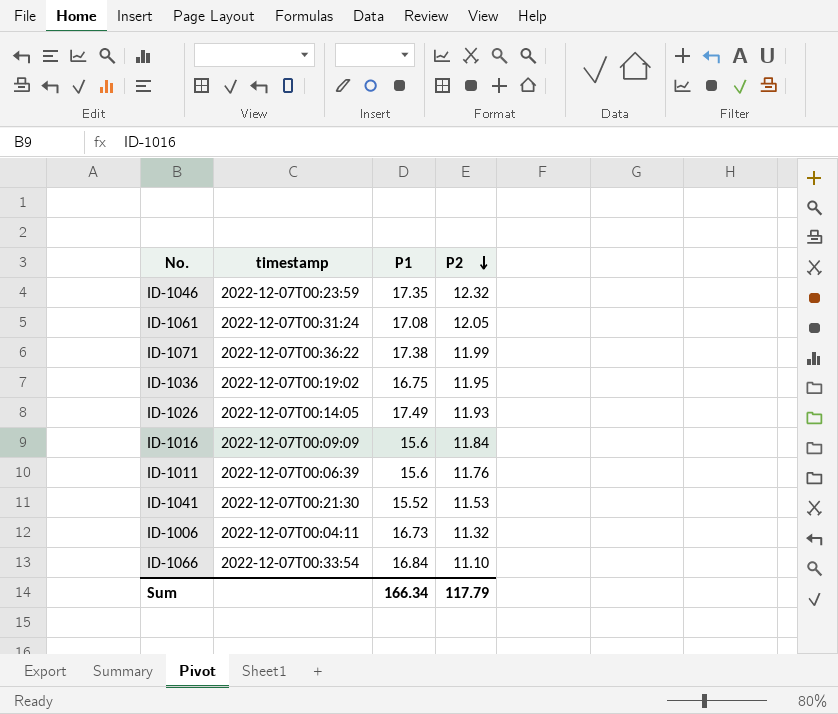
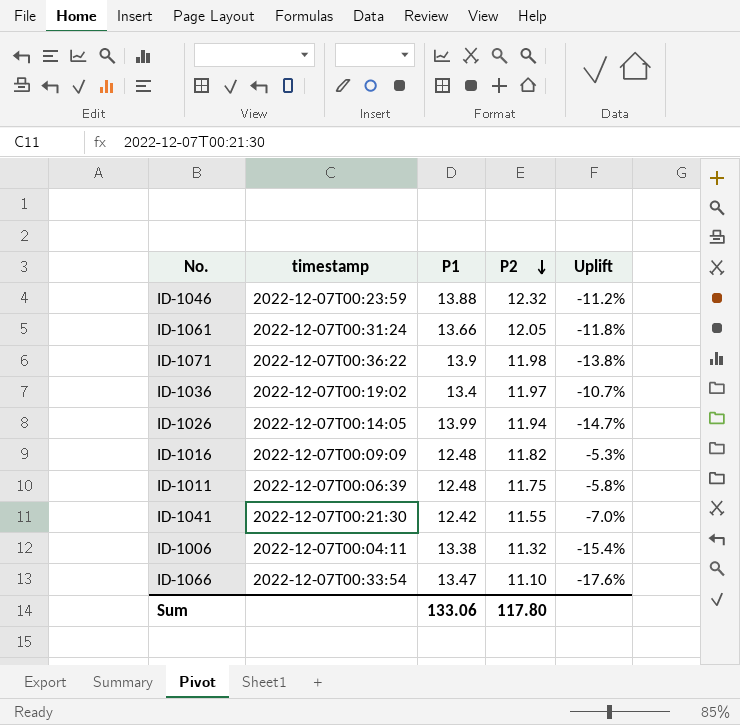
column Uplift | formula: none -> ([P2] - [P1]) / [P1]
ID-1046 | P1: 17.35 -> 13.88
ID-1061 | P1: 17.08 -> 13.66
ID-1071 | P1: 17.38 -> 13.9
ID-1071 | P2: 11.99 -> 11.98
ID-1036 | P1: 16.75 -> 13.4
ID-1036 | P2: 11.95 -> 11.97
ID-1026 | P1: 17.49 -> 13.99
ID-1026 | P2: 11.93 -> 11.94
ID-1016 | P1: 15.6 -> 12.48
ID-1016 | P2: 11.84 -> 11.82
ID-1011 | P1: 15.6 -> 12.48
ID-1011 | P2: 11.76 -> 11.75
ID-1041 | P1: 15.52 -> 12.42
ID-1041 | P2: 11.53 -> 11.55
ID-1006 | P1: 16.73 -> 13.38
ID-1066 | P1: 16.84 -> 13.47
Sum | P1: 166.34 -> 133.06
Sum | P2: 117.79 -> 117.80

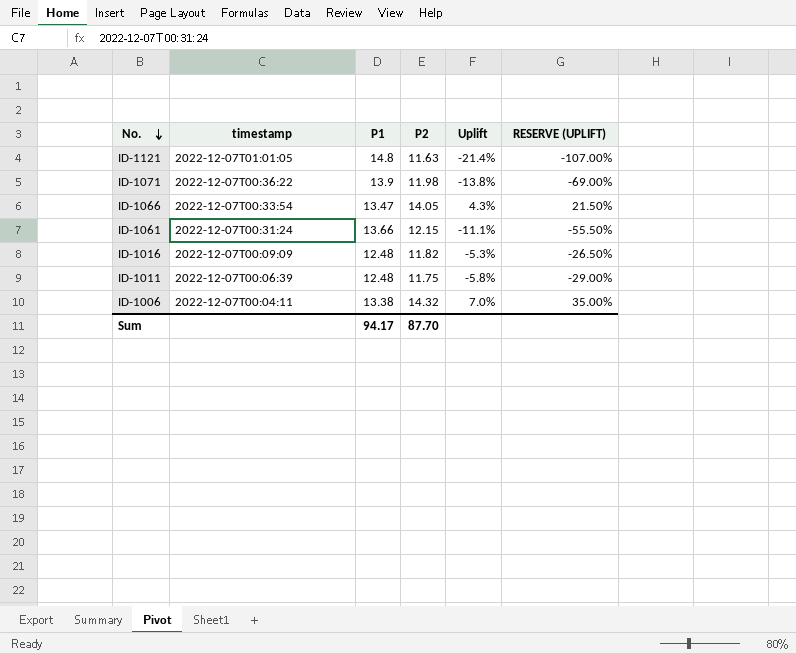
row order: P2 descending -> No. descending
column RESERVE (UPLIFT) | formula: none -> [Uplift] * 5
row ID-1046: 2022-12-07T00:23:59 | 13.88 | 12.32 | -11.2% -> none
row ID-1036: 2022-12-07T00:19:02 | 13.4 | 11.97 | -10.7% -> none
row ID-1026: 2022-12-07T00:14:05 | 13.99 | 11.94 | -14.7% -> none
row ID-1041: 2022-12-07T00:21:30 | 12.42 | 11.55 | -7.0% -> none
row ID-1121: none -> 2022-12-07T01:01:05 | 14.8 | 11.63 | -21.4% | -107.00%
ID-1066 | P2: 11.10 -> 14.05
ID-1066 | Uplift: -17.6% -> 4.3%
ID-1061 | P2: 12.05 -> 12.15
ID-1061 | Uplift: -11.8% -> -11.1%
ID-1006 | P2: 11.32 -> 14.32
ID-1006 | Uplift: -15.4% -> 7.0%
Sum | P1: 133.06 -> 94.17
Sum | P2: 117.80 -> 87.70

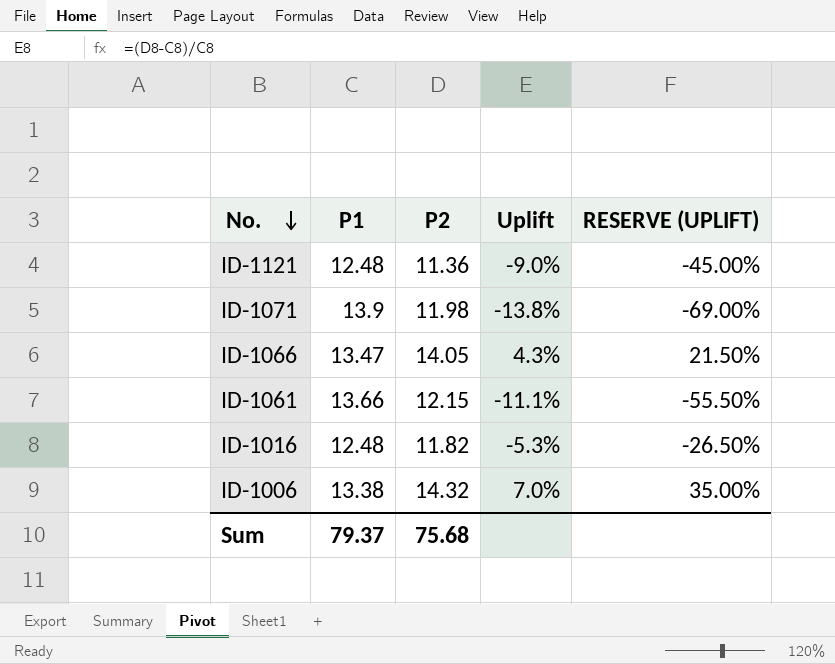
column timestamp | position: 2 -> none
row ID-1011: 2022-12-07T00:06:39 | 12.48 | 11.75 | -5.8% | -29.00% -> none
ID-1121 | P1: 14.8 -> 12.48
ID-1121 | P2: 11.63 -> 11.36
ID-1121 | Uplift: -21.4% -> -9.0%
ID-1121 | RESERVE (UPLIFT): -107.00% -> -45.00%
Sum | P1: 94.17 -> 79.37
Sum | P2: 87.70 -> 75.68

